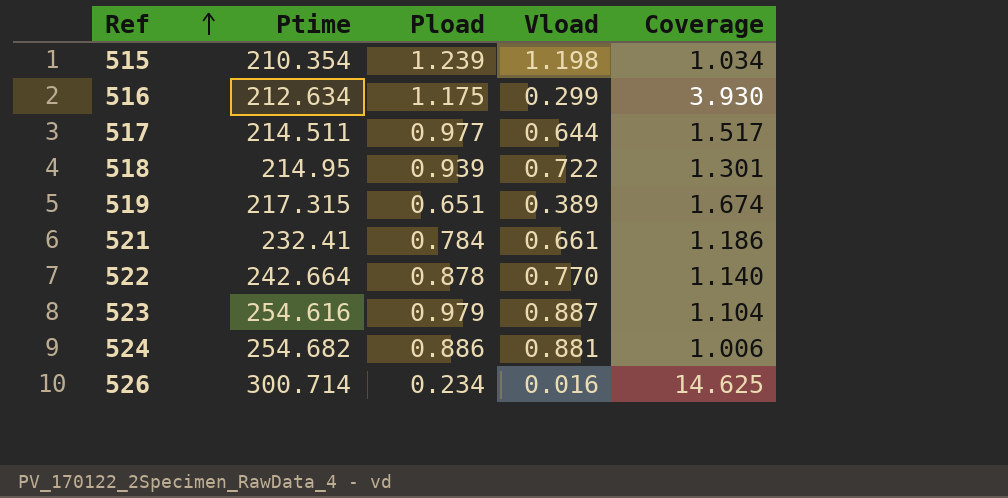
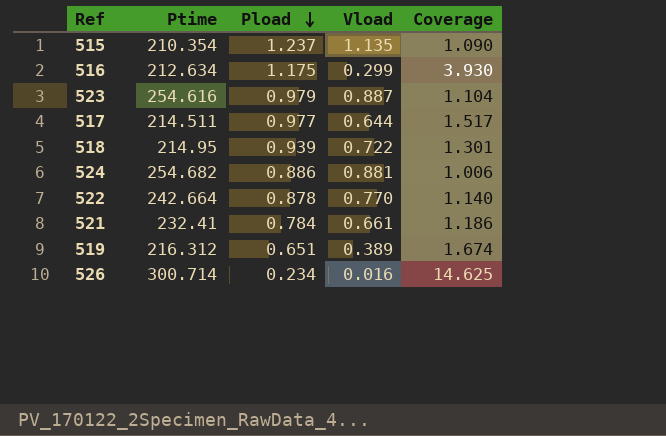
row order: Ref ascending -> Pload descending
515 | Pload: 1.239 -> 1.237
515 | Vload: 1.198 -> 1.135
515 | Coverage: 1.034 -> 1.090
519 | Ptime: 217.315 -> 216.312

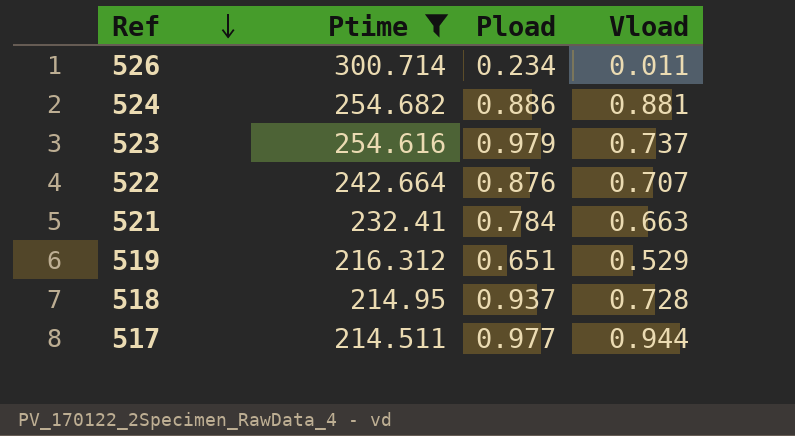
filter: none -> Ptime >= 214.511
row order: Pload descending -> Ref descending
column Coverage | formula: [Pload] / [Vload] -> none
526 | Vload: 0.016 -> 0.011
523 | Vload: 0.887 -> 0.737
522 | Pload: 0.878 -> 0.876
522 | Vload: 0.770 -> 0.707
521 | Vload: 0.661 -> 0.663
519 | Vload: 0.389 -> 0.529
518 | Pload: 0.939 -> 0.937
518 | Vload: 0.722 -> 0.728
517 | Vload: 0.644 -> 0.944

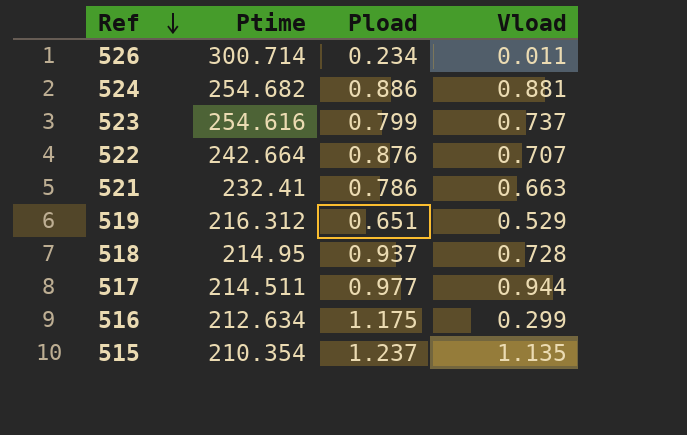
filter: Ptime >= 214.511 -> none
523 | Pload: 0.979 -> 0.799
521 | Pload: 0.784 -> 0.786

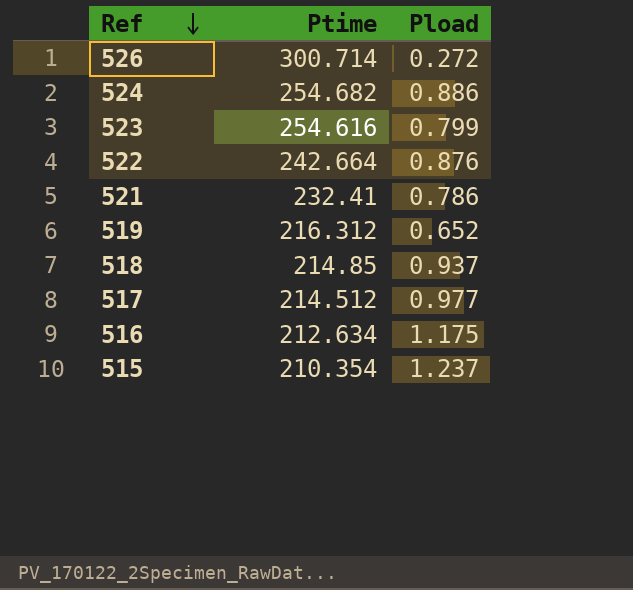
column Vload | position: 4 -> none
526 | Pload: 0.234 -> 0.272
519 | Pload: 0.651 -> 0.652
518 | Ptime: 214.95 -> 214.85
517 | Ptime: 214.511 -> 214.512

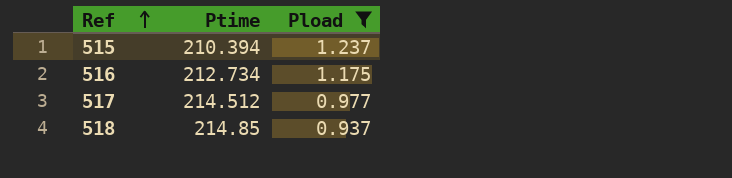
filter: none -> Pload >= 0.937
row order: Ref descending -> Ref ascending
515 | Ptime: 210.354 -> 210.394
516 | Ptime: 212.634 -> 212.734

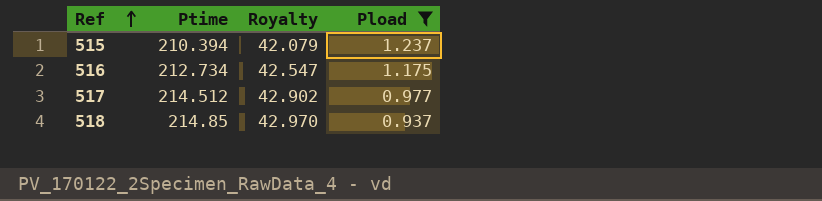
column Royalty | formula: none -> [Ptime] * 0.2

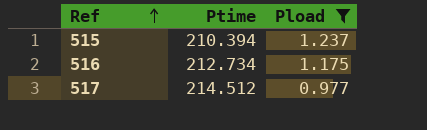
column Royalty | formula: [Ptime] * 0.2 -> none
row 518: 214.85 | 42.970 | 0.937 -> none

